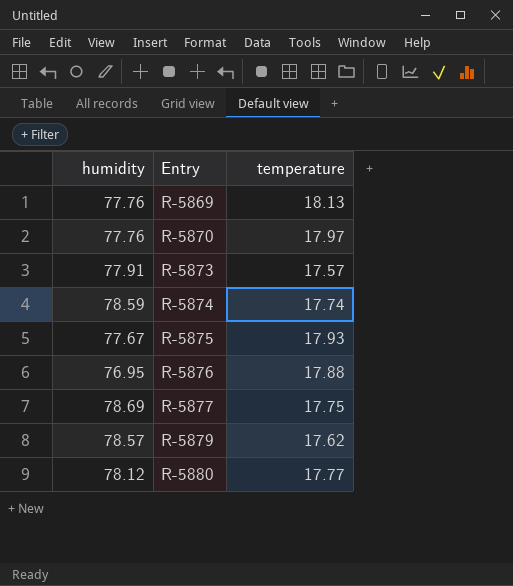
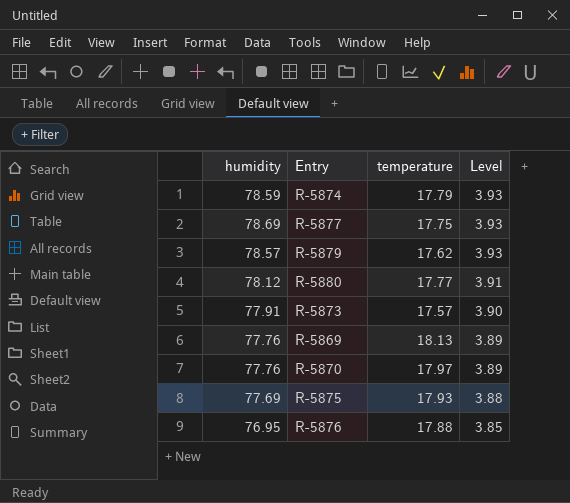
row order: Entry ascending -> Level descending
column Level | formula: none -> [humidity] * 0.05
R-5874 | temperature: 17.74 -> 17.79
R-5875 | humidity: 77.67 -> 77.69

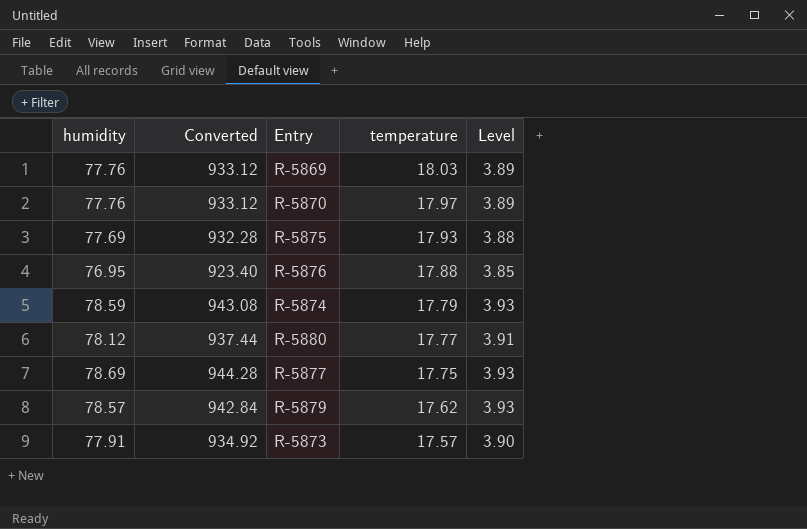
row order: Level descending -> temperature descending
column Converted | formula: none -> [humidity] * 12
R-5869 | temperature: 18.13 -> 18.03

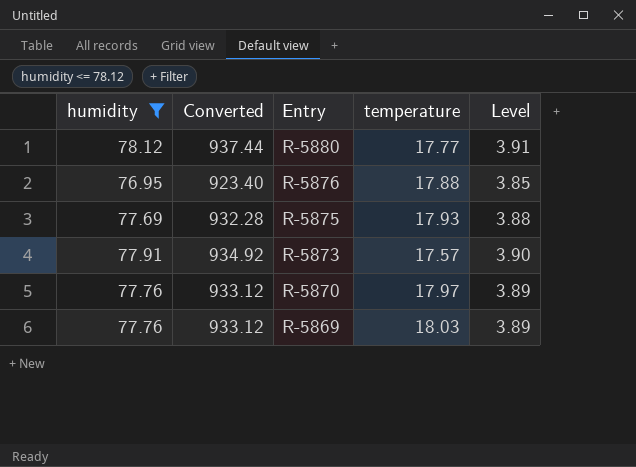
filter: none -> humidity <= 78.12
row order: temperature descending -> Entry descending

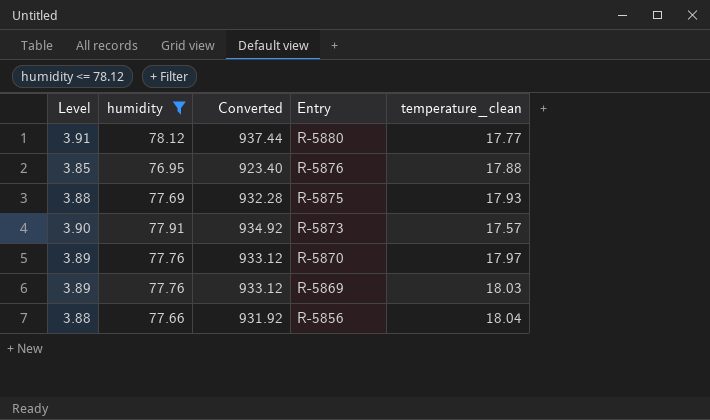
column Level | position: 5 -> 1
column name: temperature -> temperature_clean
row R-5856: none -> 3.88 | 77.66 | 931.92 | 18.04

